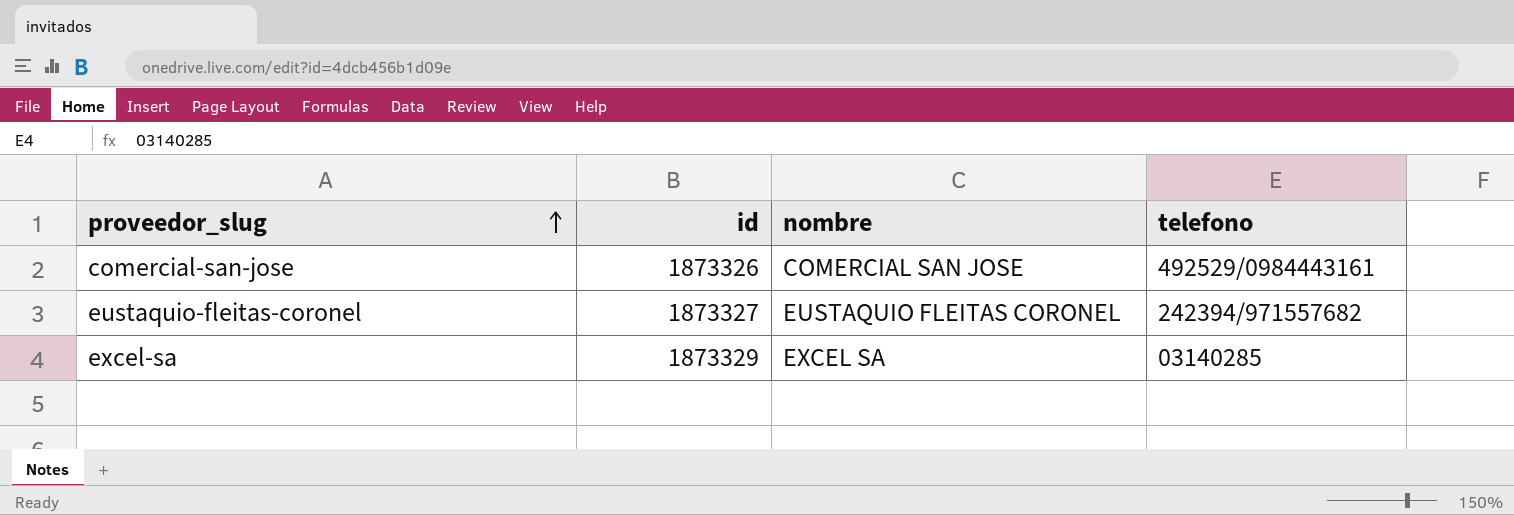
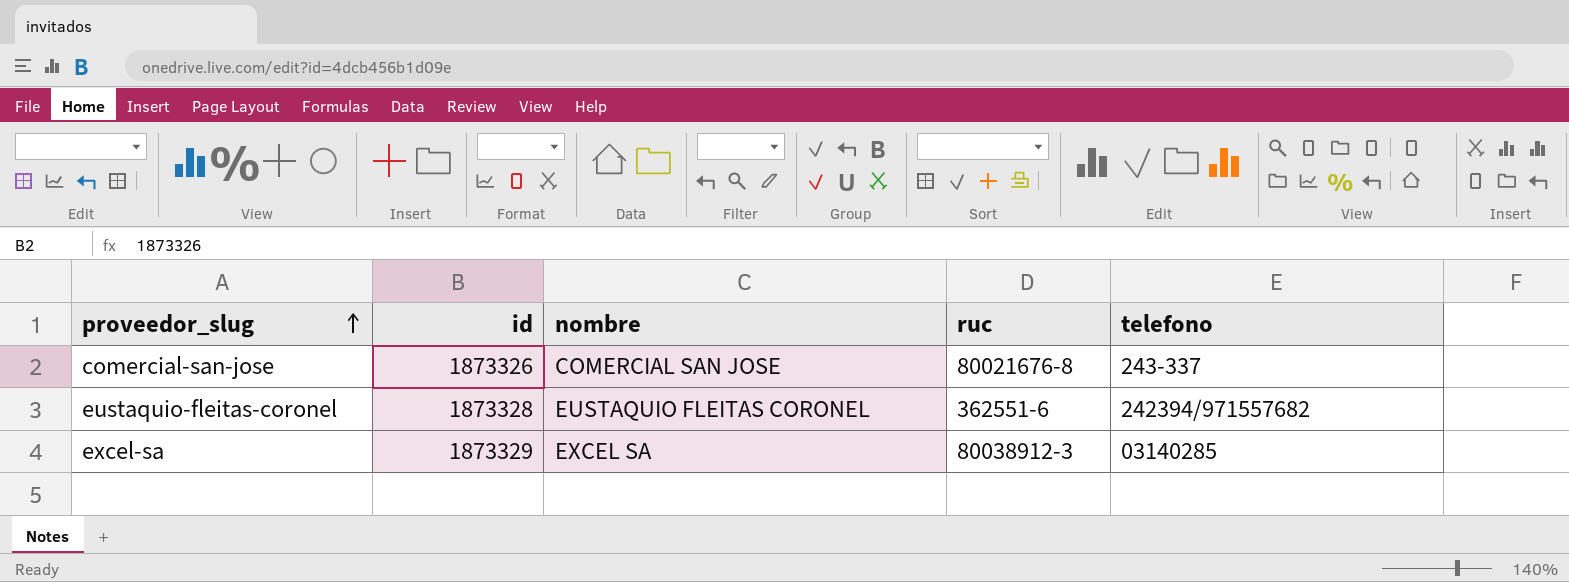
column ruc | position: none -> 4
comercial-san-jose | telefono: 492529/0984443161 -> 243-337
eustaquio-fleitas-coronel | id: 1873327 -> 1873328

